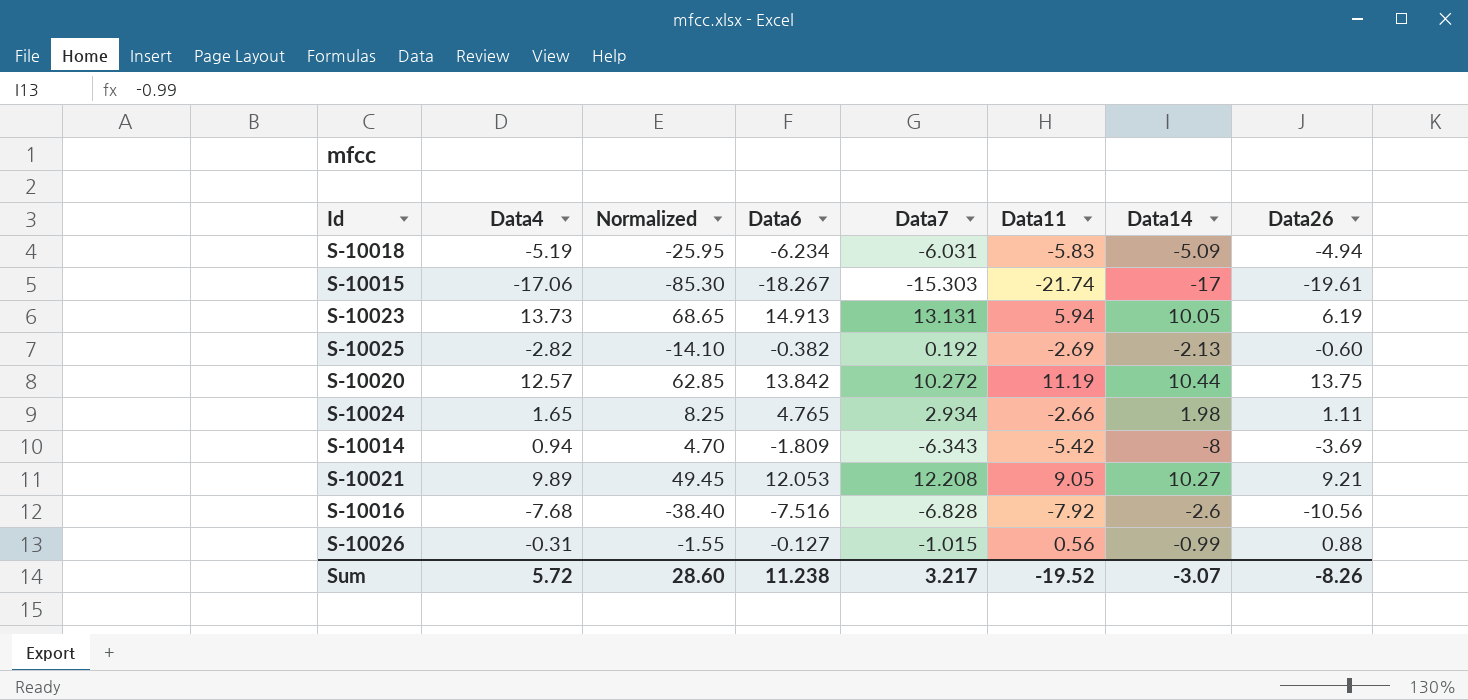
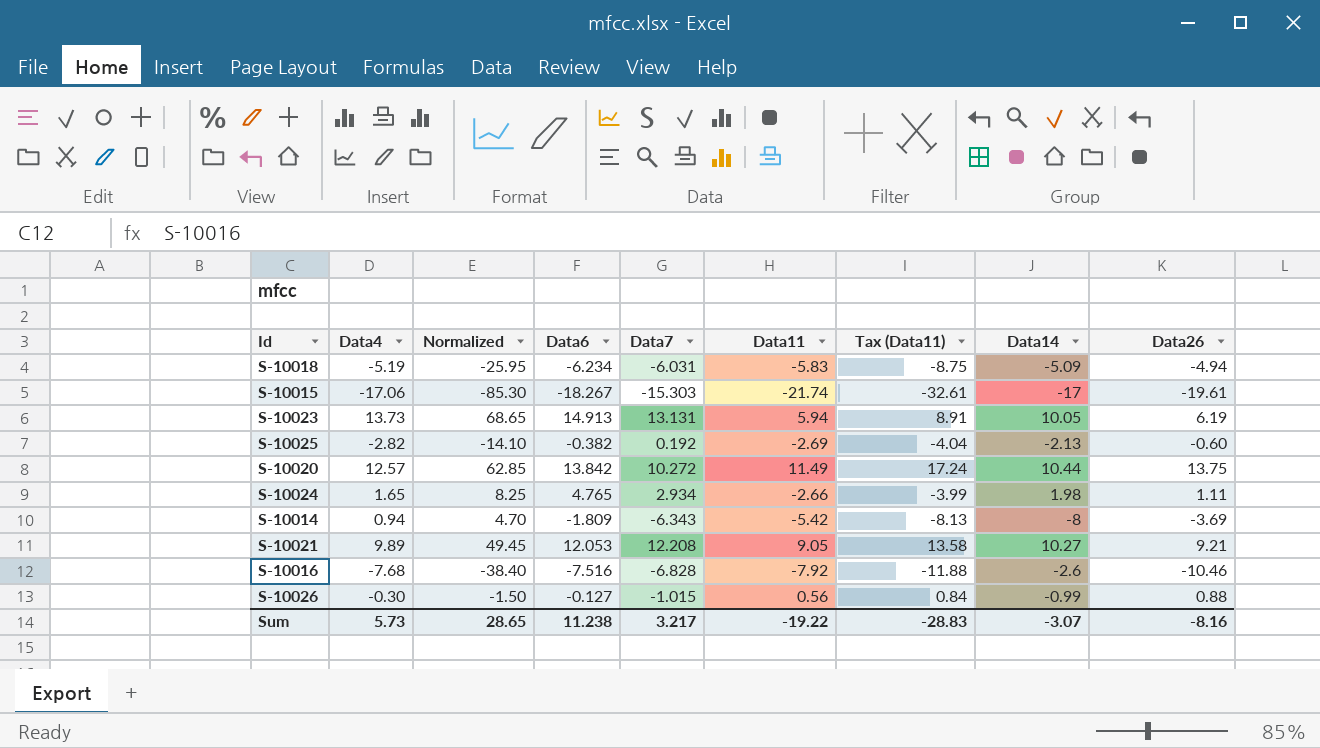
column Tax (Data11) | formula: none -> [Data11] * 1.5
S-10020 | Data11: 11.19 -> 11.49
S-10016 | Data26: -10.56 -> -10.46
S-10026 | Data4: -0.31 -> -0.30
S-10026 | Normalized: -1.55 -> -1.50
Sum | Data4: 5.72 -> 5.73
Sum | Normalized: 28.60 -> 28.65
Sum | Data11: -19.52 -> -19.22
Sum | Data26: -8.26 -> -8.16

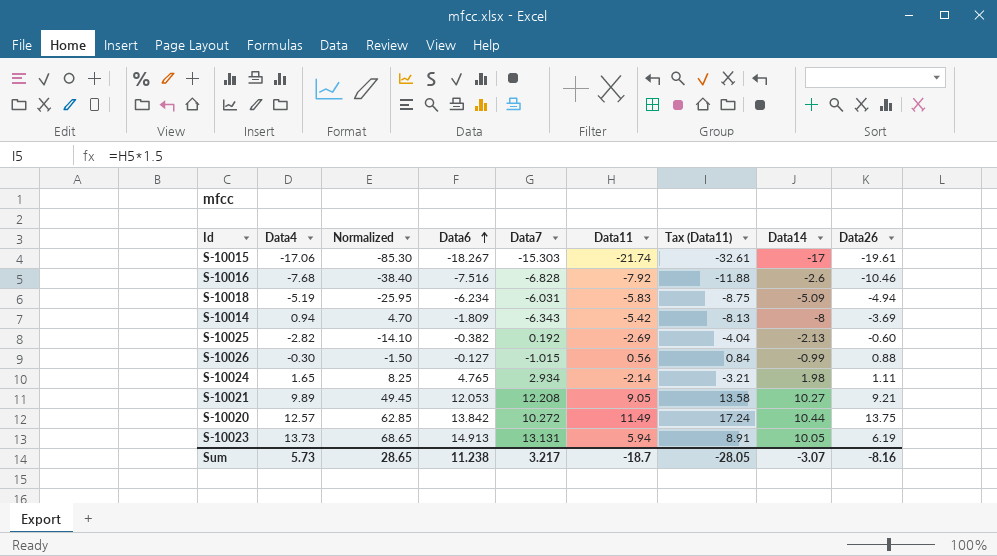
row order: none -> Data6 ascending
S-10024 | Data11: -2.66 -> -2.14
S-10024 | Tax (Data11): -3.99 -> -3.21
Sum | Data11: -19.22 -> -18.7
Sum | Tax (Data11): -28.83 -> -28.05

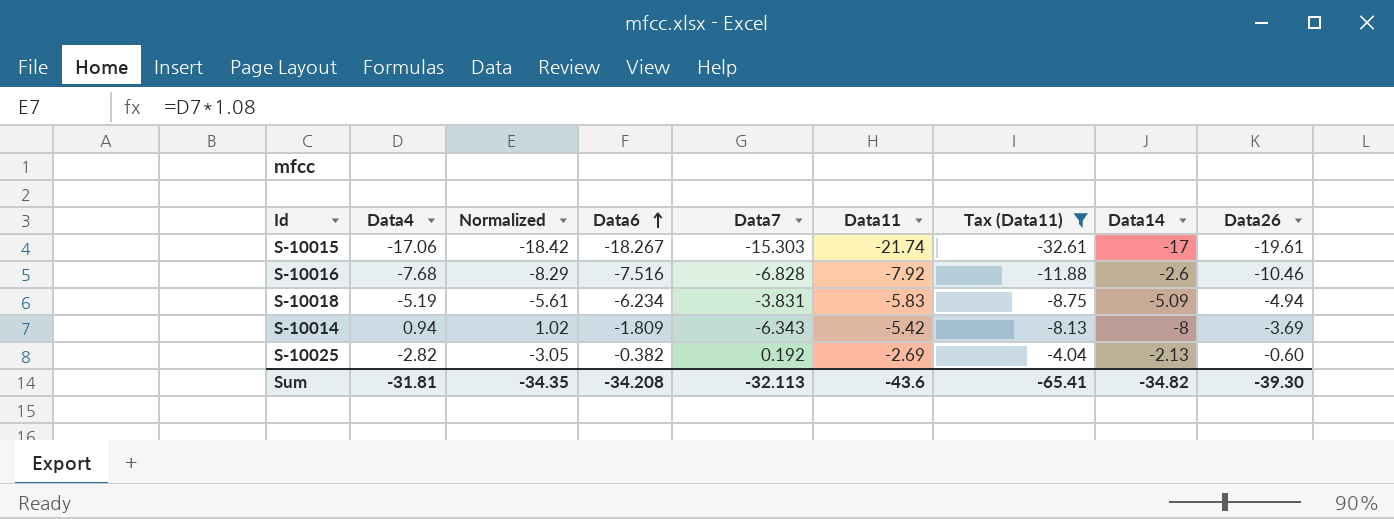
filter: none -> Tax (Data11) <= -4.04
column Normalized | formula: [Data4] * 5 -> [Data4] * 1.08
S-10018 | Data7: -6.031 -> -3.831
Sum | Data4: 5.73 -> -31.81
Sum | Normalized: 28.65 -> -34.35
Sum | Data6: 11.238 -> -34.208
Sum | Data7: 3.217 -> -32.113
Sum | Data11: -18.7 -> -43.6
Sum | Tax (Data11): -28.05 -> -65.41
Sum | Data14: -3.07 -> -34.82
Sum | Data26: -8.16 -> -39.30

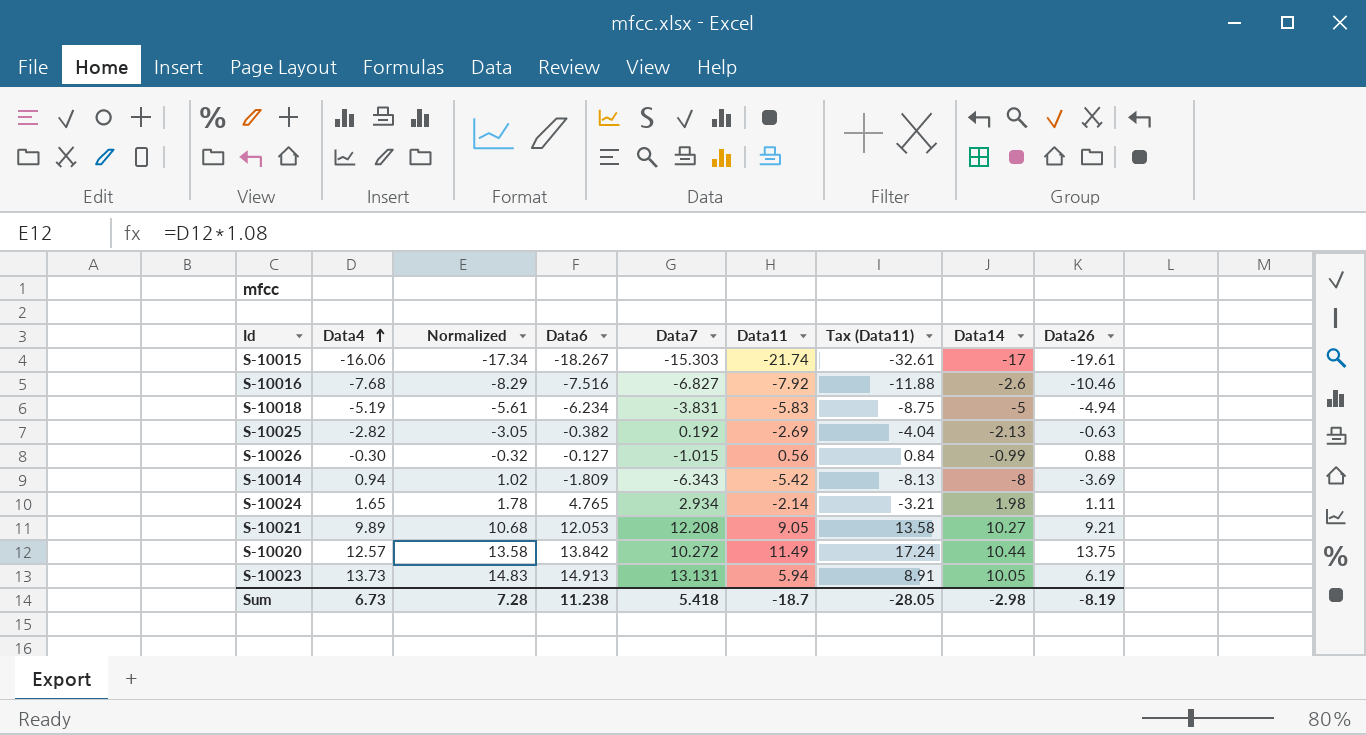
filter: Tax (Data11) <= -4.04 -> none
row order: Data6 ascending -> Data4 ascending
S-10015 | Data4: -17.06 -> -16.06
S-10015 | Normalized: -18.42 -> -17.34
S-10016 | Data7: -6.828 -> -6.827
S-10018 | Data14: -5.09 -> -5
S-10025 | Data26: -0.60 -> -0.63
Sum | Data4: -31.81 -> 6.73
Sum | Normalized: -34.35 -> 7.28
Sum | Data6: -34.208 -> 11.238
Sum | Data7: -32.113 -> 5.418
Sum | Data11: -43.6 -> -18.7
Sum | Tax (Data11): -65.41 -> -28.05
Sum | Data14: -34.82 -> -2.98
Sum | Data26: -39.30 -> -8.19

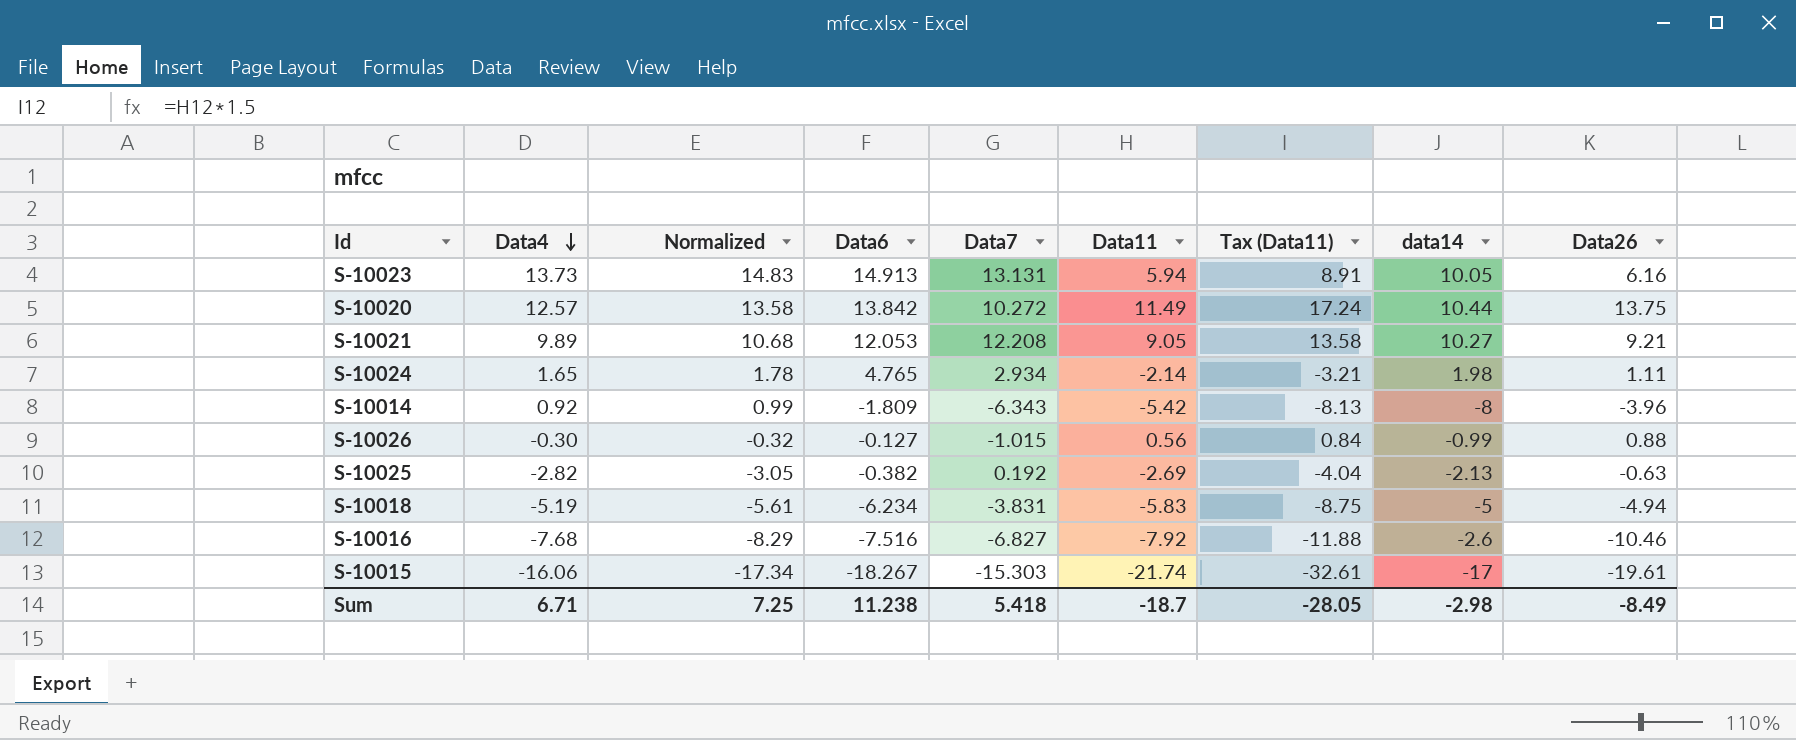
row order: Data4 ascending -> Data4 descending
column name: Data14 -> data14
S-10023 | Data26: 6.19 -> 6.16
S-10014 | Data4: 0.94 -> 0.92
S-10014 | Normalized: 1.02 -> 0.99
S-10014 | Data26: -3.69 -> -3.96
Sum | Data4: 6.73 -> 6.71
Sum | Normalized: 7.28 -> 7.25
Sum | Data26: -8.19 -> -8.49

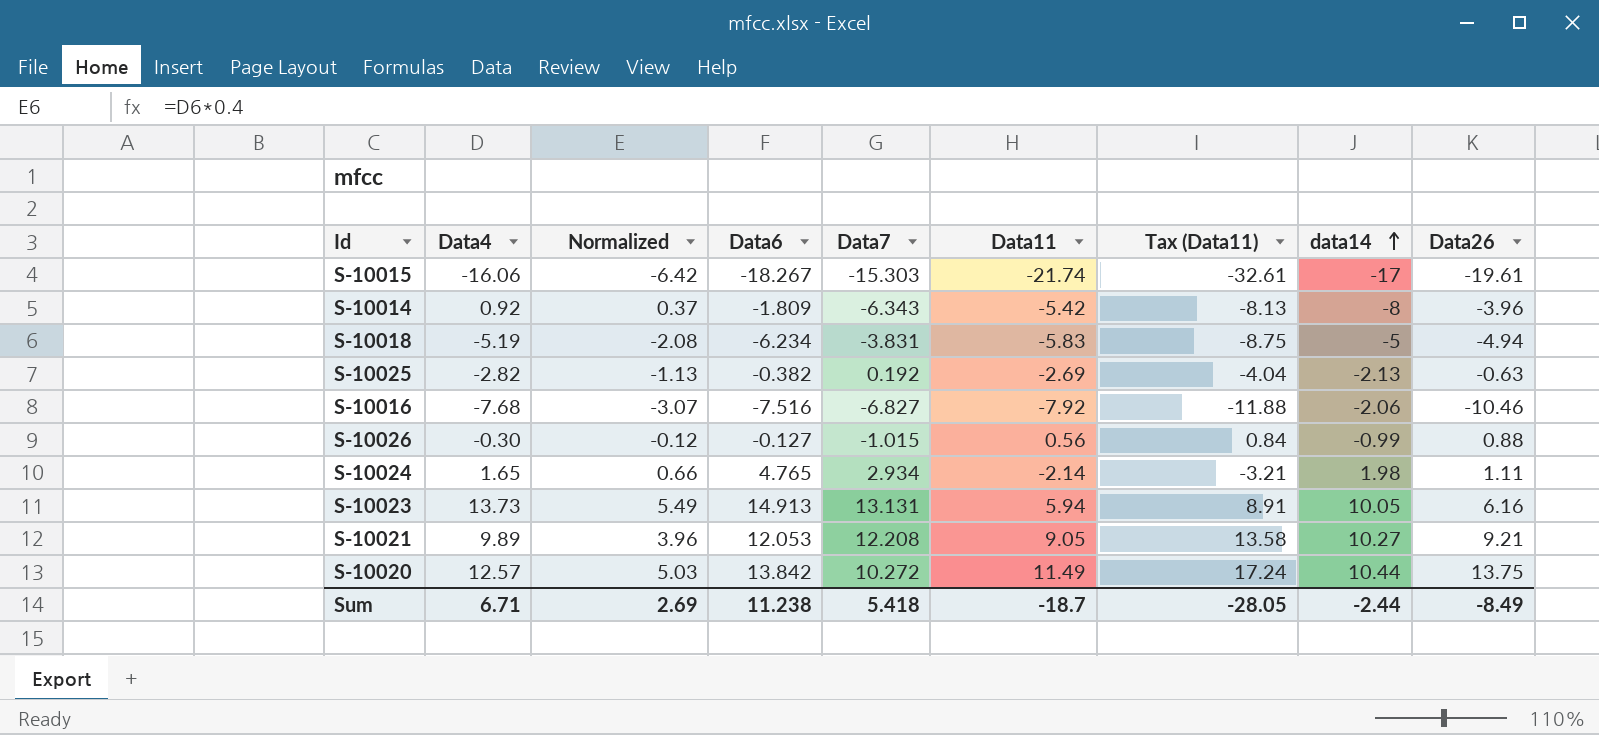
row order: Data4 descending -> data14 ascending
column Normalized | formula: [Data4] * 1.08 -> [Data4] * 0.4
S-10016 | data14: -2.6 -> -2.06
Sum | Normalized: 7.25 -> 2.69
Sum | data14: -2.98 -> -2.44

